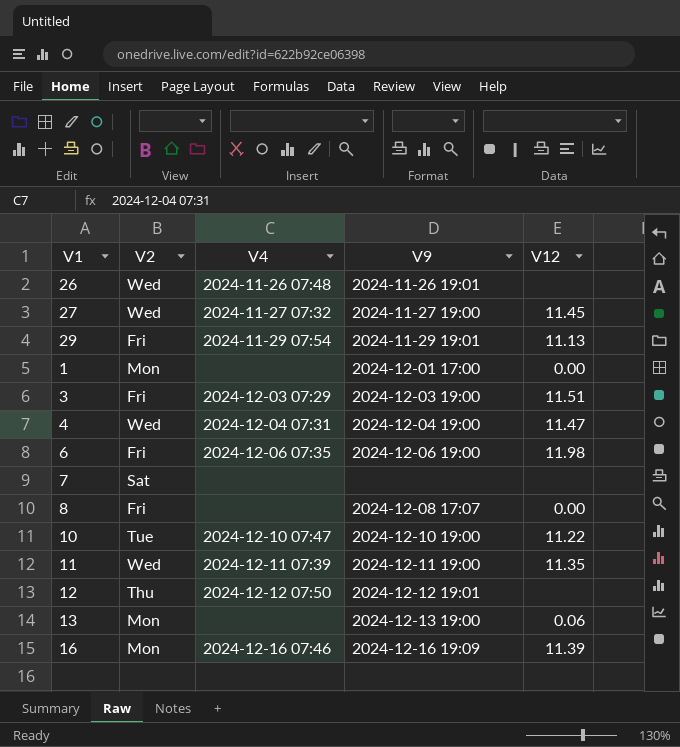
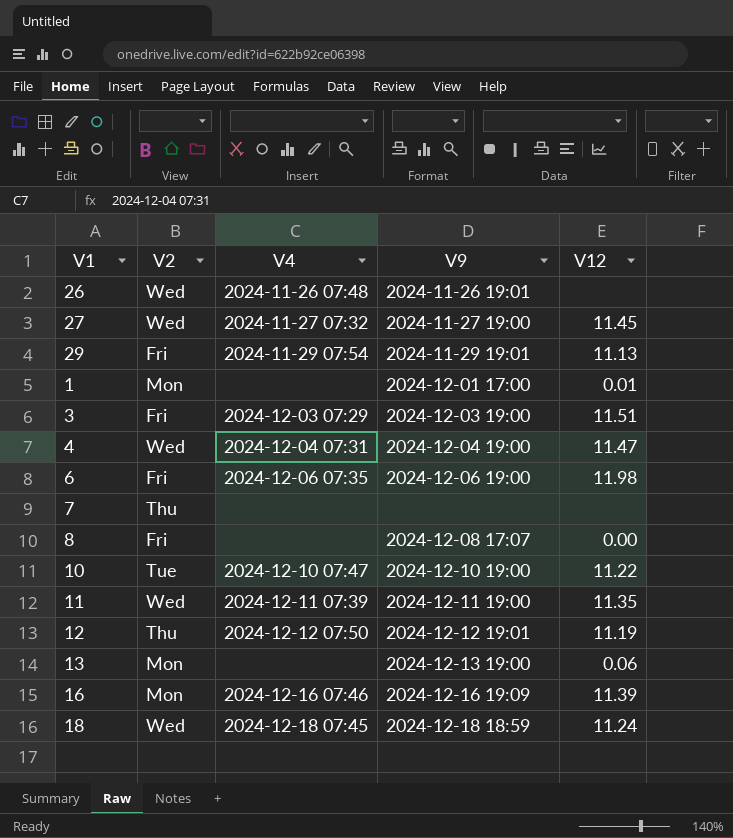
1 | V12: 0.00 -> 0.01
7 | V2: Sat -> Thu
12 | V12: none -> 11.19
row 18: none -> Wed | 2024-12-18 07:45 | 2024-12-18 18:59 | 11.24

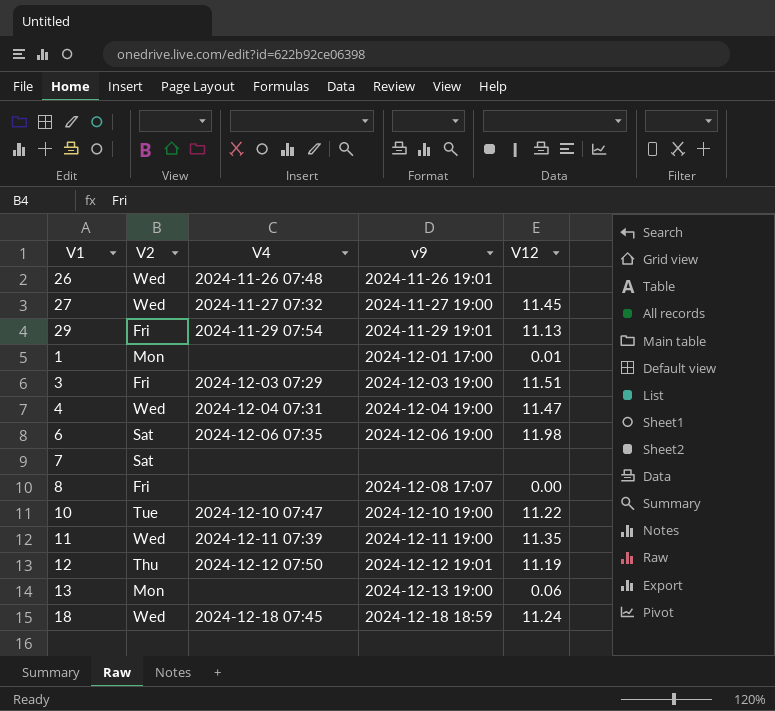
column name: V9 -> v9
row 16: Mon | 2024-12-16 07:46 | 2024-12-16 19:09 | 11.39 -> none
6 | V2: Fri -> Sat
7 | V2: Thu -> Sat

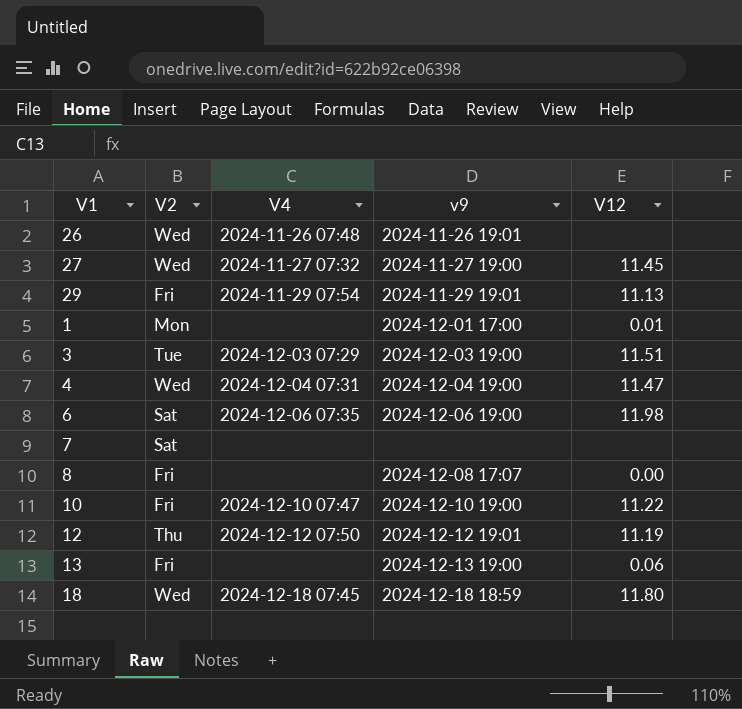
row 11: Wed | 2024-12-11 07:39 | 2024-12-11 19:00 | 11.35 -> none
3 | V2: Fri -> Tue
10 | V2: Tue -> Fri
13 | V2: Mon -> Fri
18 | V12: 11.24 -> 11.80

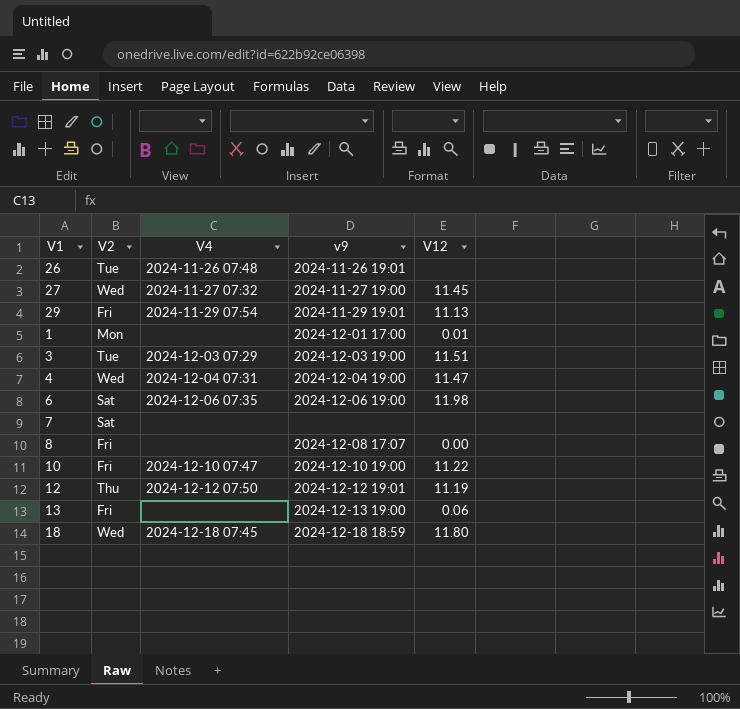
26 | V2: Wed -> Tue

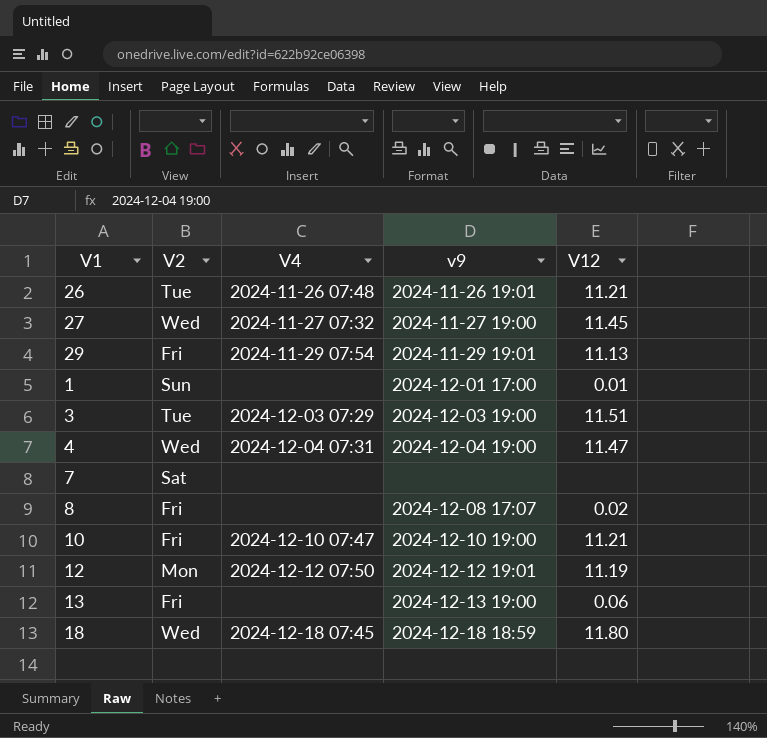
row 6: Sat | 2024-12-06 07:35 | 2024-12-06 19:00 | 11.98 -> none
26 | V12: none -> 11.21
1 | V2: Mon -> Sun
8 | V12: 0.00 -> 0.02
10 | V12: 11.22 -> 11.21
12 | V2: Thu -> Mon

